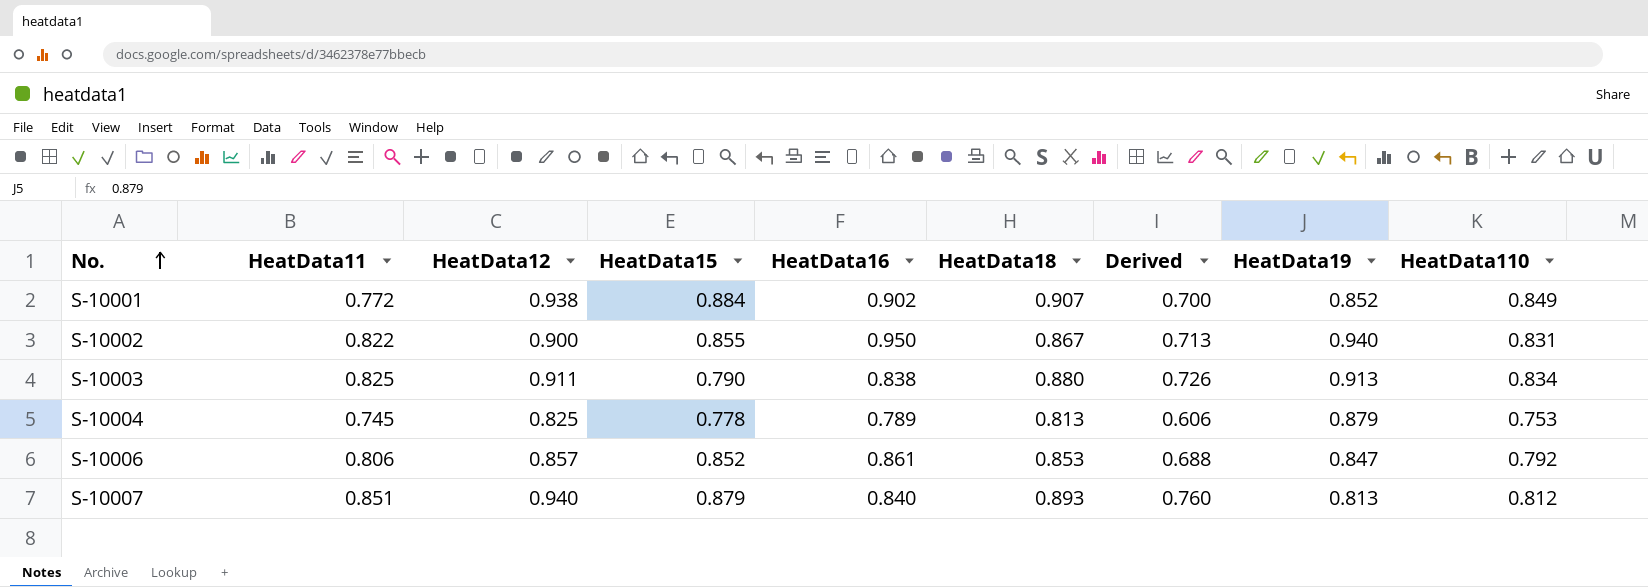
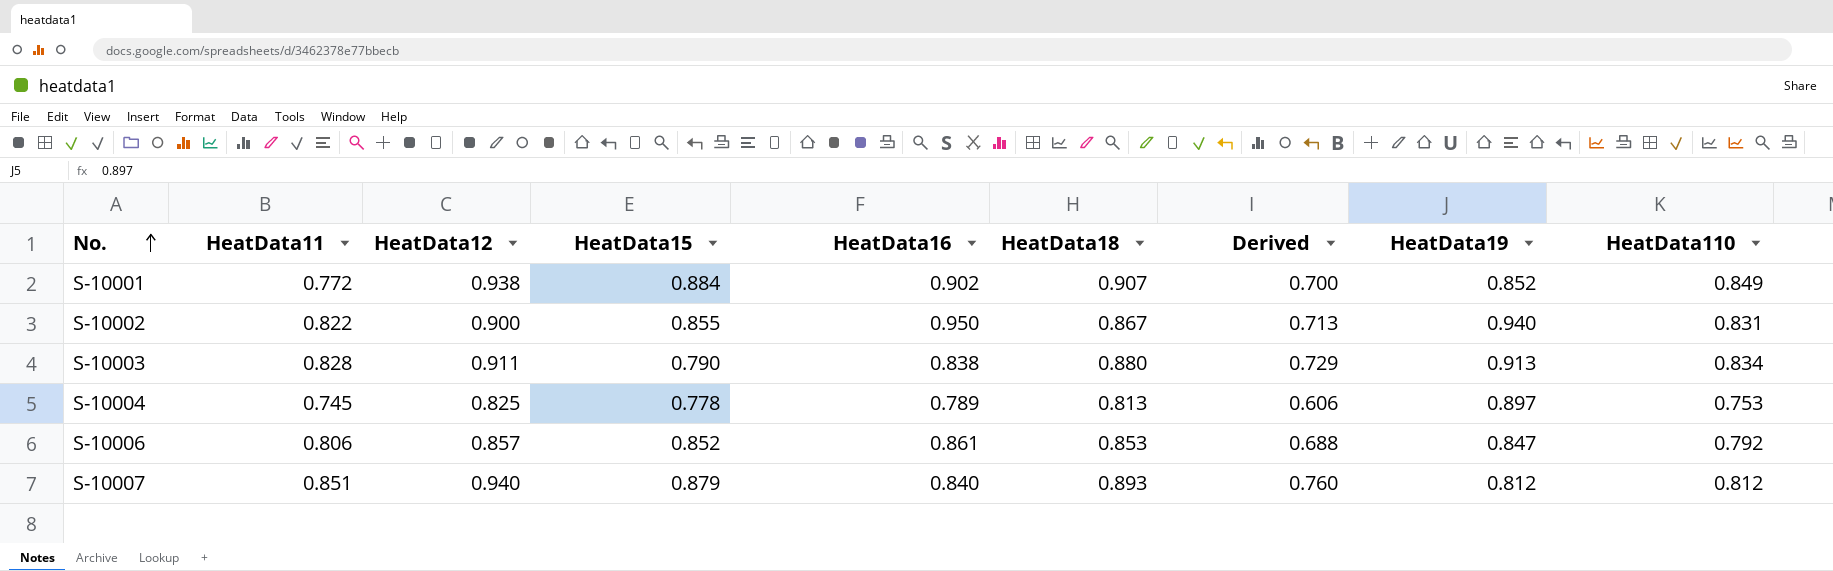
S-10003 | HeatData11: 0.825 -> 0.828
S-10003 | Derived: 0.726 -> 0.729
S-10004 | HeatData19: 0.879 -> 0.897
S-10007 | HeatData19: 0.813 -> 0.812

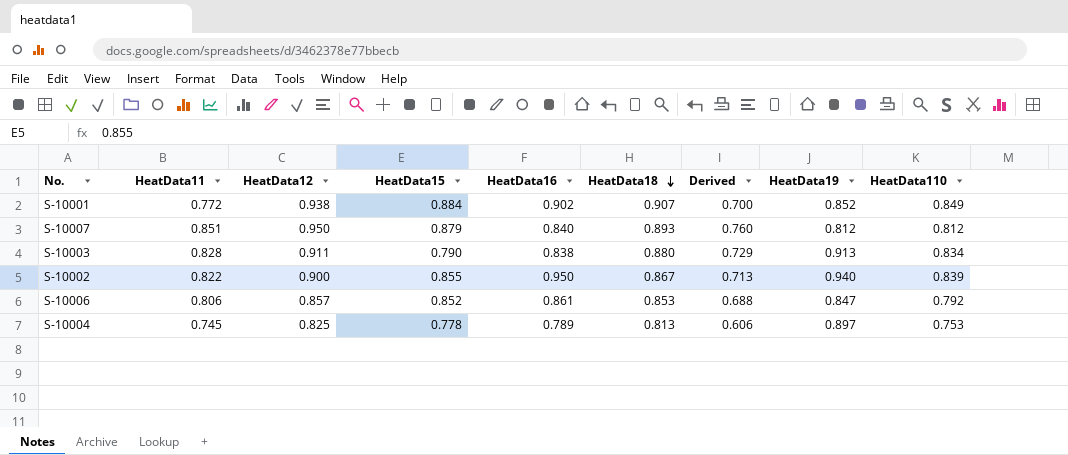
row order: No. ascending -> HeatData18 descending
S-10007 | HeatData12: 0.940 -> 0.950
S-10002 | HeatData110: 0.831 -> 0.839

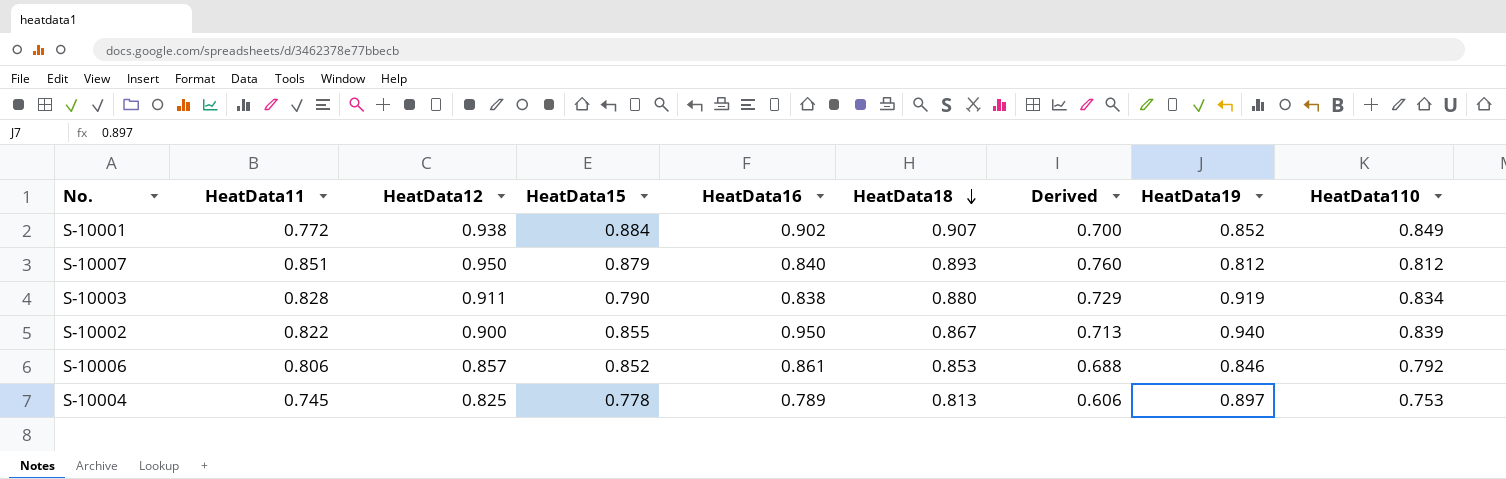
S-10003 | HeatData19: 0.913 -> 0.919
S-10006 | HeatData19: 0.847 -> 0.846

